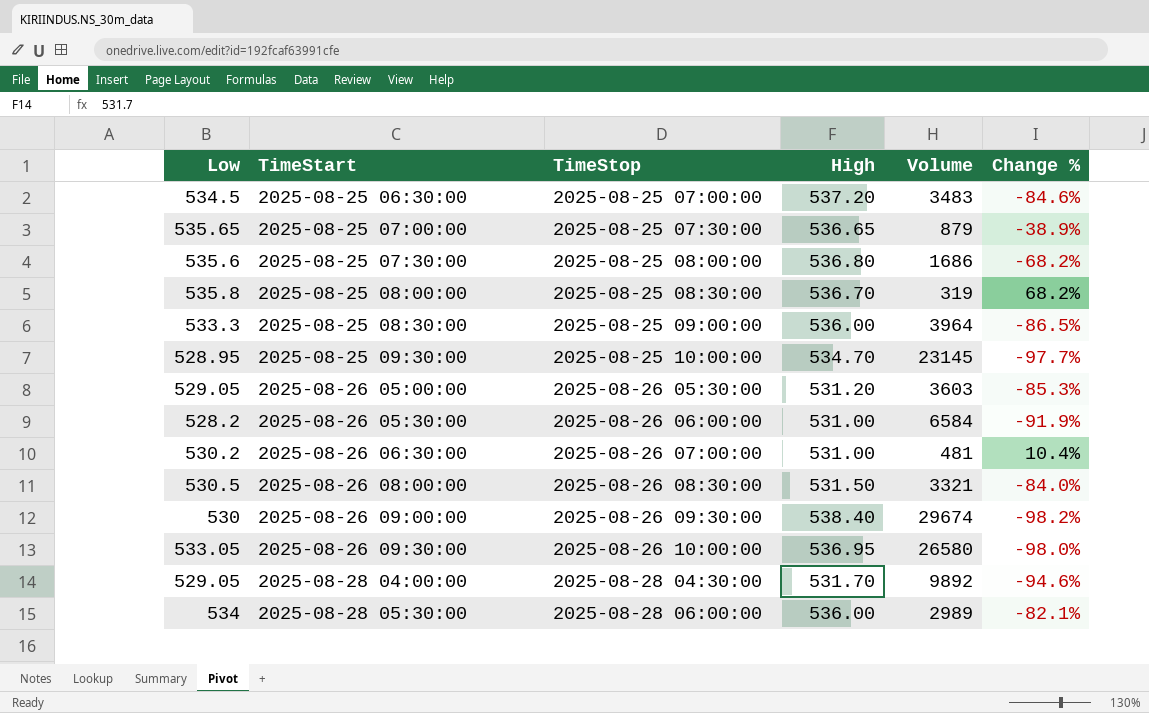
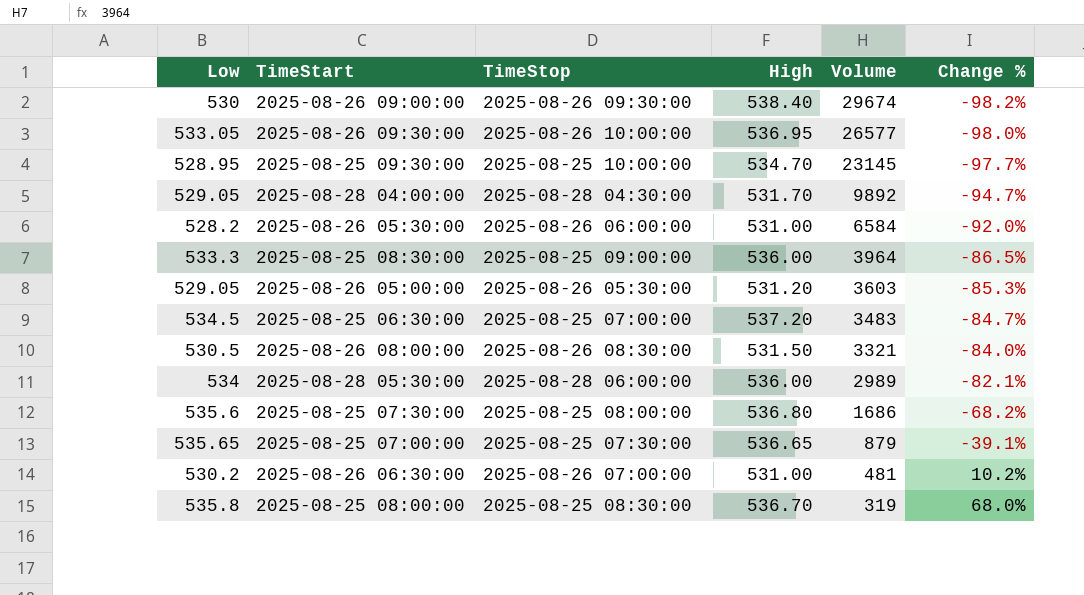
row order: TimeStart ascending -> Volume descending
column Change % | formula: ([High] - [Volume]) / [Volume] -> ([Low] - [Volume]) / [Volume]
2025-08-26 09:30:00 | Volume: 26580 -> 26577

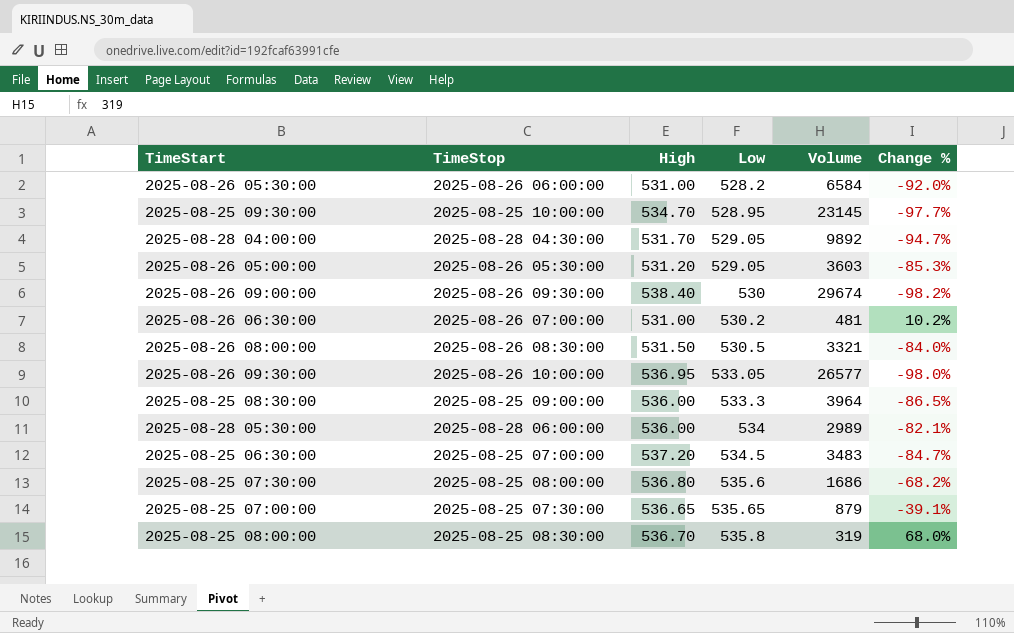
row order: Volume descending -> Low ascending
column Low | position: 1 -> 4

